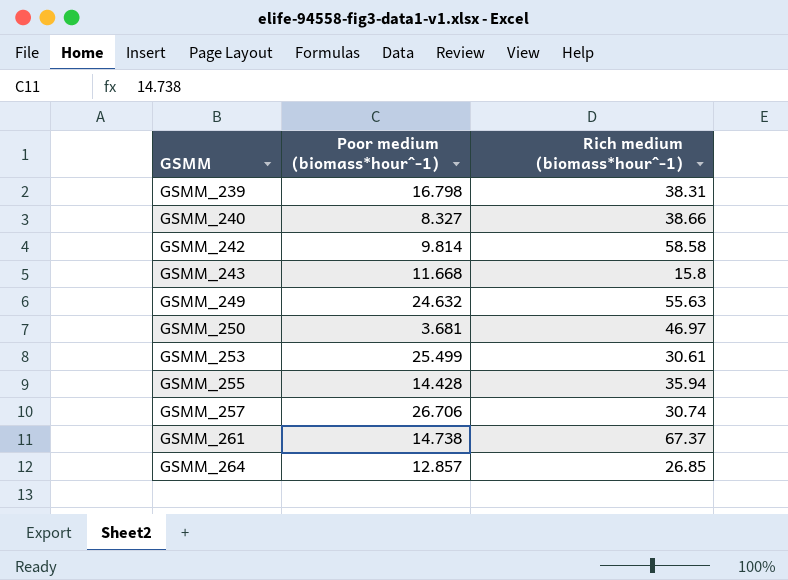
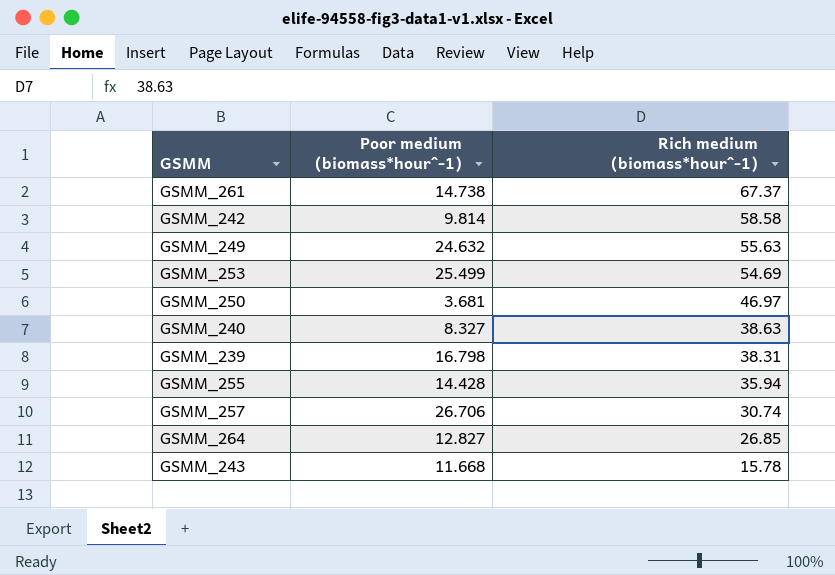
row order: GSMM ascending -> Rich medium (biomass*hour^-1) descending
GSMM_253 | Rich medium (biomass*hour^-1): 30.61 -> 54.69
GSMM_240 | Rich medium (biomass*hour^-1): 38.66 -> 38.63
GSMM_264 | Poor medium (biomass*hour^-1): 12.857 -> 12.827
GSMM_243 | Rich medium (biomass*hour^-1): 15.8 -> 15.78

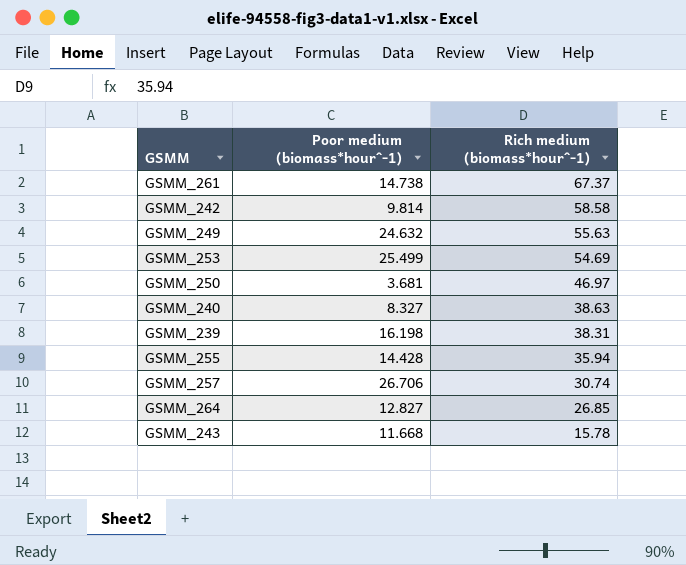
GSMM_239 | Poor medium (biomass*hour^-1): 16.798 -> 16.198

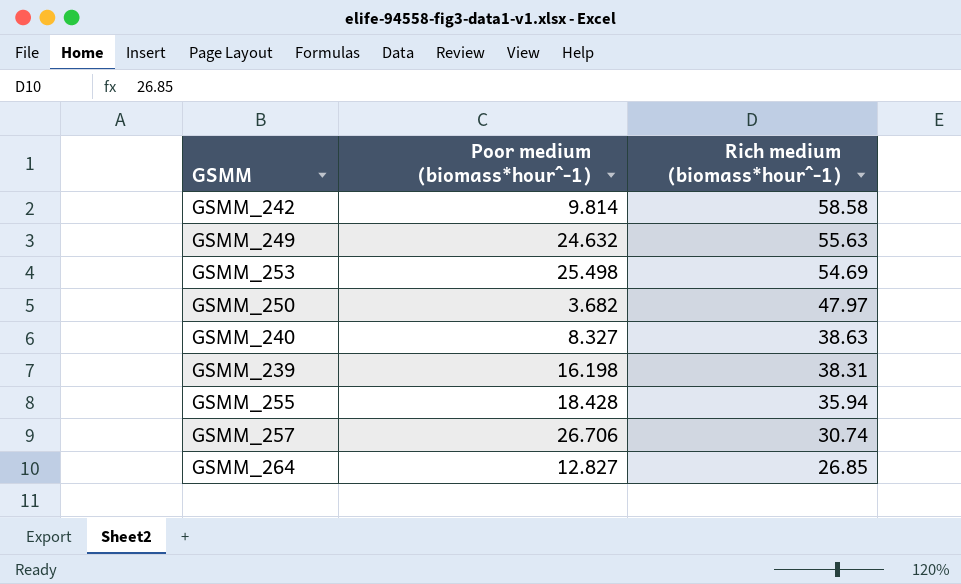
row GSMM_261: 14.738 | 67.37 -> none
row GSMM_243: 11.668 | 15.78 -> none
GSMM_253 | Poor medium (biomass*hour^-1): 25.499 -> 25.498
GSMM_250 | Poor medium (biomass*hour^-1): 3.681 -> 3.682
GSMM_250 | Rich medium (biomass*hour^-1): 46.97 -> 47.97
GSMM_255 | Poor medium (biomass*hour^-1): 14.428 -> 18.428

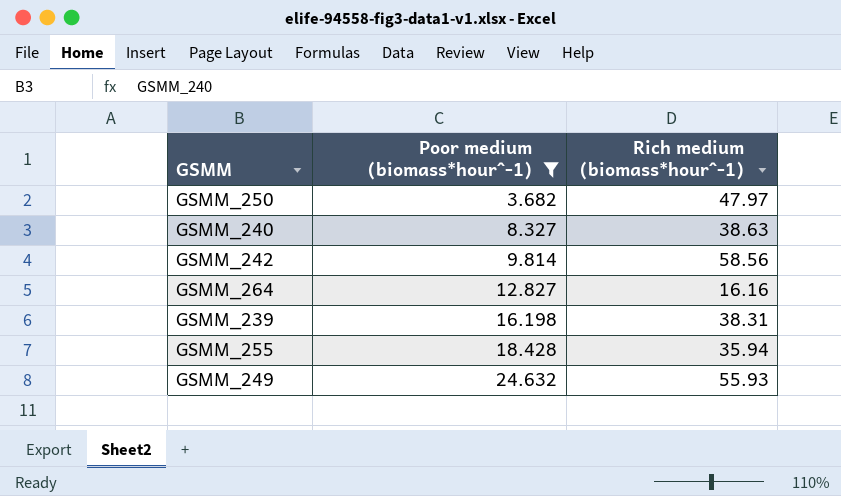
filter: none -> Poor medium (biomass*hour^-1) <= 24.632
row order: Rich medium (biomass*hour^-1) descending -> Poor medium (biomass*hour^-1) ascending
GSMM_242 | Rich medium (biomass*hour^-1): 58.58 -> 58.56
GSMM_264 | Rich medium (biomass*hour^-1): 26.85 -> 16.16
GSMM_249 | Rich medium (biomass*hour^-1): 55.63 -> 55.93

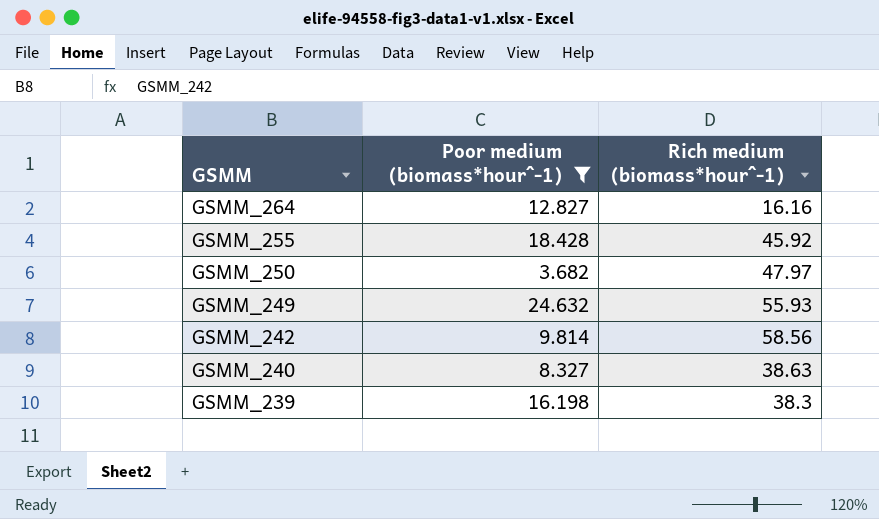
row order: Poor medium (biomass*hour^-1) ascending -> GSMM descending
GSMM_255 | Rich medium (biomass*hour^-1): 35.94 -> 45.92
GSMM_239 | Rich medium (biomass*hour^-1): 38.31 -> 38.3

